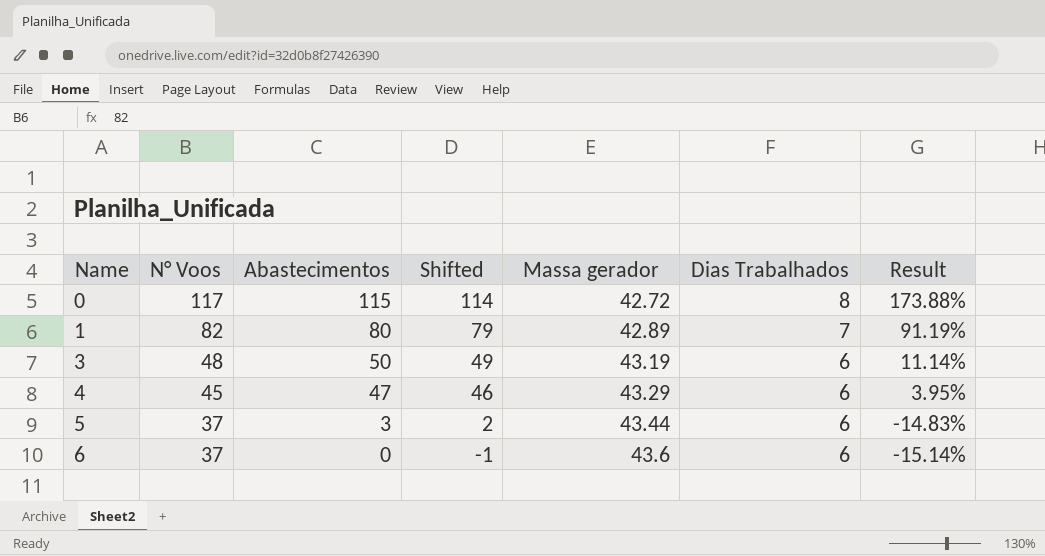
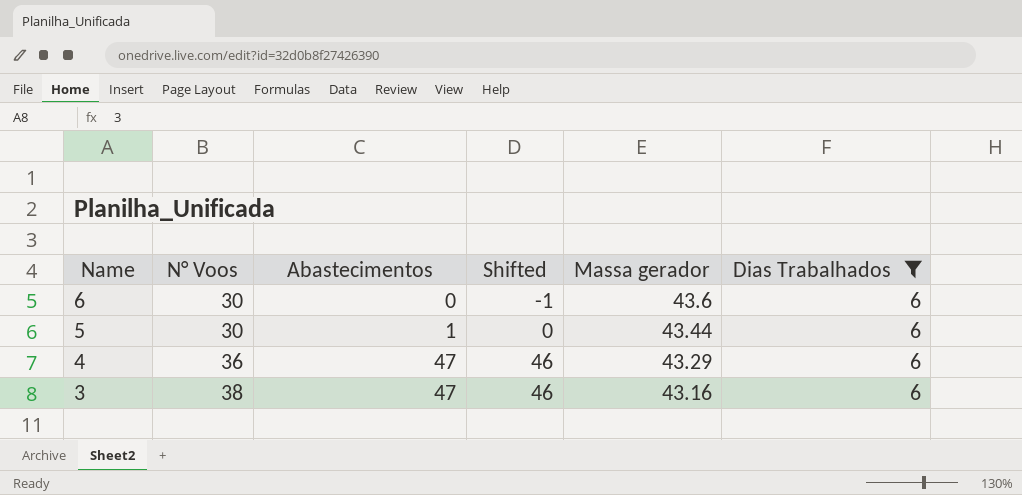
filter: none -> Dias Trabalhados = 6
row order: Name ascending -> Name descending
column Result | formula: ([N° Voos] - [Massa gerador]) / [Massa gerador] -> none
6 | N° Voos: 37 -> 30
5 | N° Voos: 37 -> 30
5 | Abastecimentos: 3 -> 1
5 | Shifted: 2 -> 0
4 | N° Voos: 45 -> 36
3 | N° Voos: 48 -> 38
3 | Abastecimentos: 50 -> 47
3 | Shifted: 49 -> 46
3 | Massa gerador: 43.19 -> 43.16

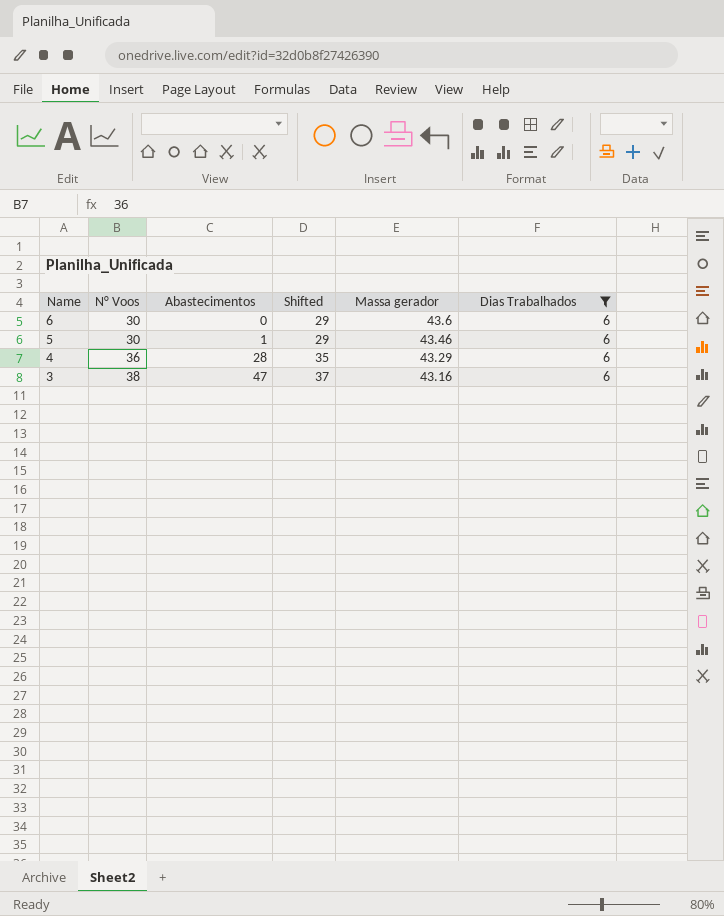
column Shifted | formula: [Abastecimentos] - 1 -> [N° Voos] - 1
5 | Massa gerador: 43.44 -> 43.46
4 | Abastecimentos: 47 -> 28

